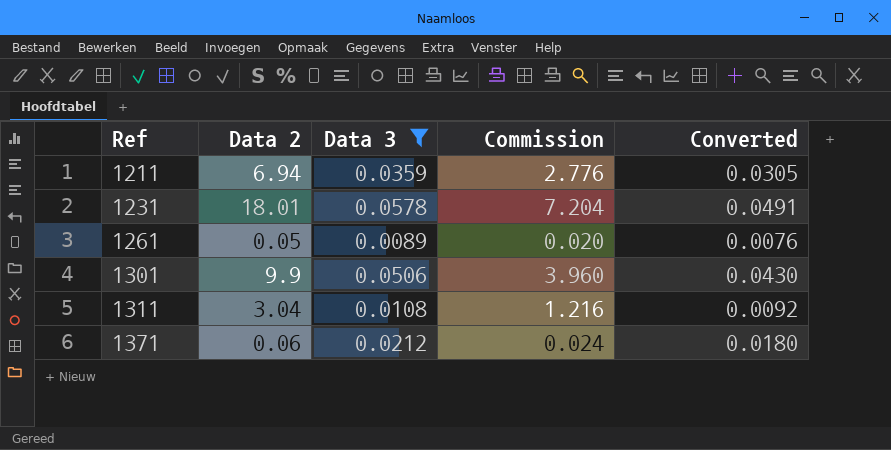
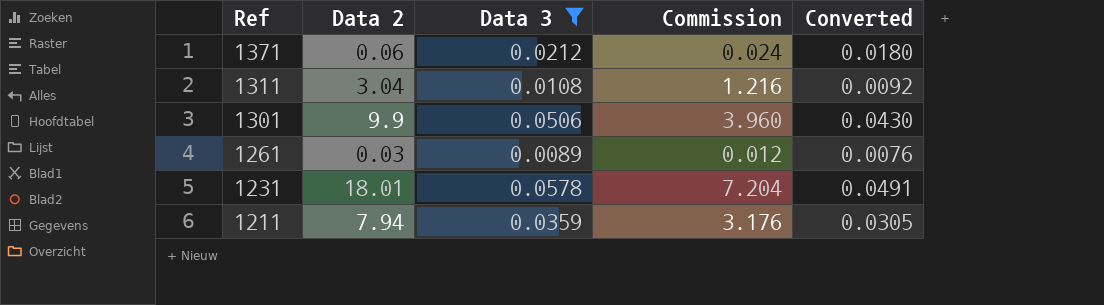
row order: Ref ascending -> Ref descending
1261 | Data 2: 0.05 -> 0.03
1261 | Commission: 0.020 -> 0.012
1211 | Data 2: 6.94 -> 7.94
1211 | Commission: 2.776 -> 3.176

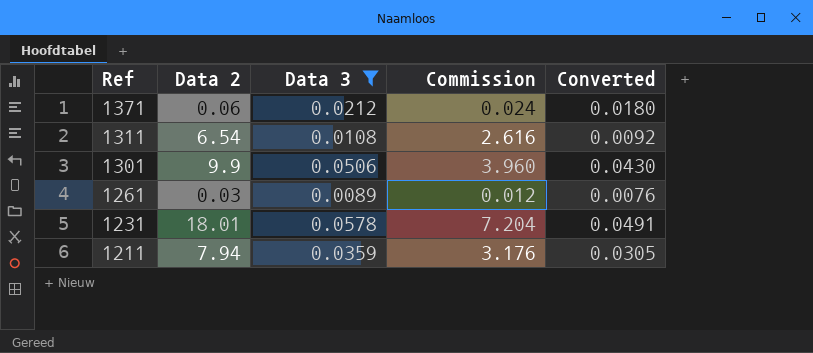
1311 | Data 2: 3.04 -> 6.54
1311 | Commission: 1.216 -> 2.616

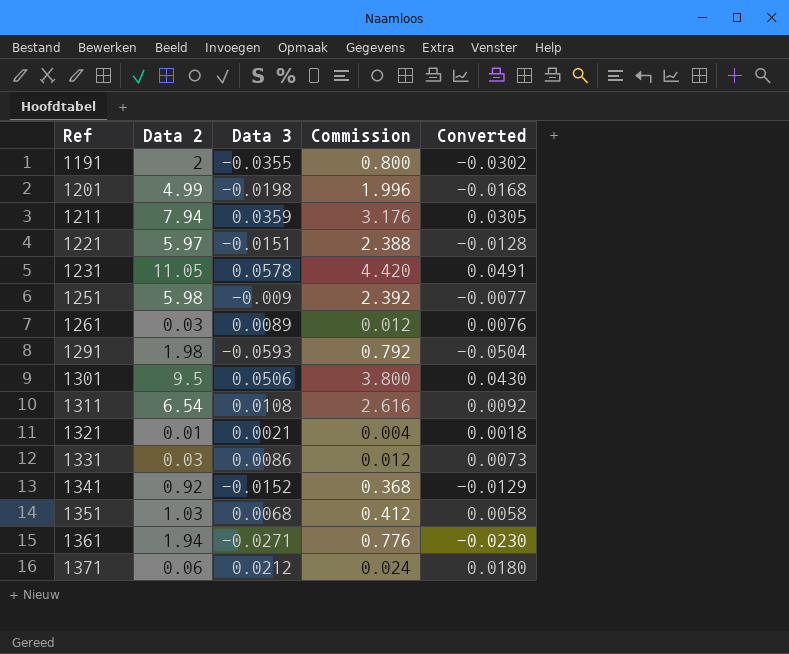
filter: Data 3 >= 0.0089 -> none
row order: Ref descending -> Ref ascending
1231 | Data 2: 18.01 -> 11.05
1231 | Commission: 7.204 -> 4.420
1301 | Data 2: 9.9 -> 9.5
1301 | Commission: 3.960 -> 3.800

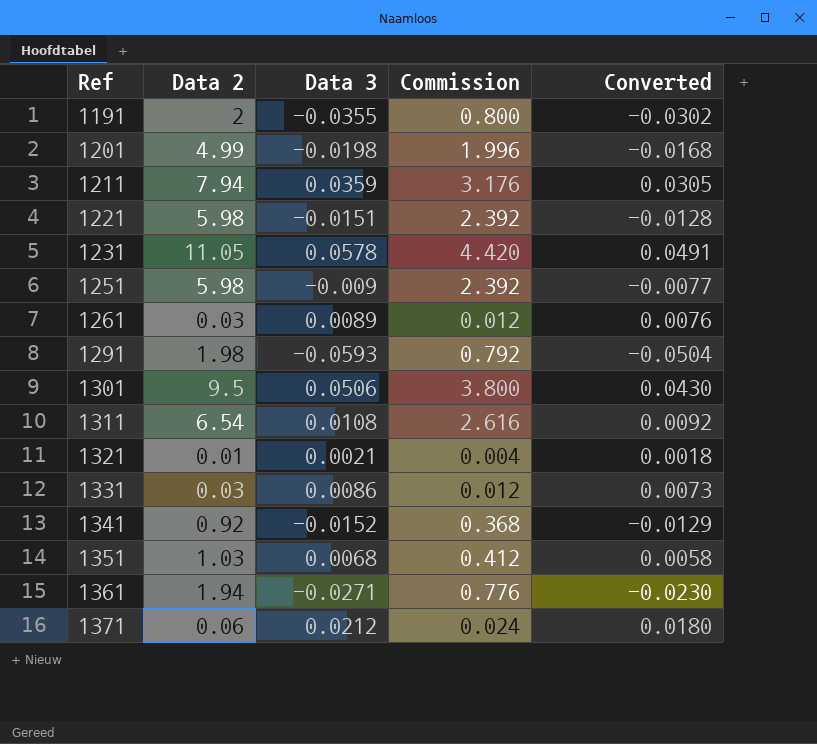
1221 | Data 2: 5.97 -> 5.98
1221 | Commission: 2.388 -> 2.392

